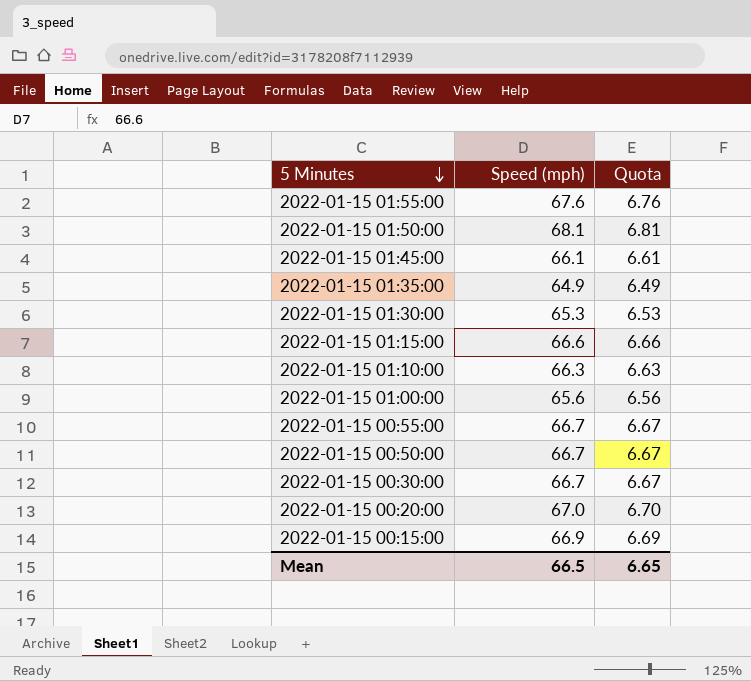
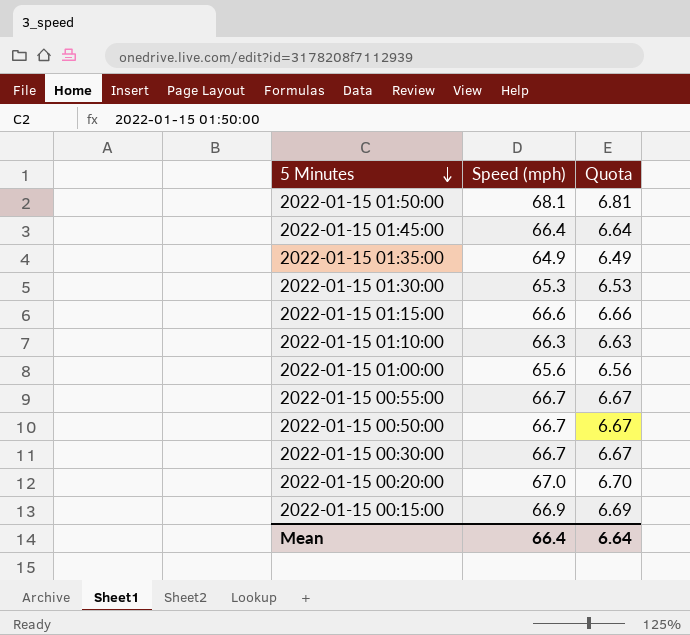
row 2022-01-15 01:55:00: 67.6 | 6.76 -> none
2022-01-15 01:45:00 | Speed (mph): 66.1 -> 66.4
2022-01-15 01:45:00 | Quota: 6.61 -> 6.64
Mean | Speed (mph): 66.5 -> 66.4
Mean | Quota: 6.65 -> 6.64

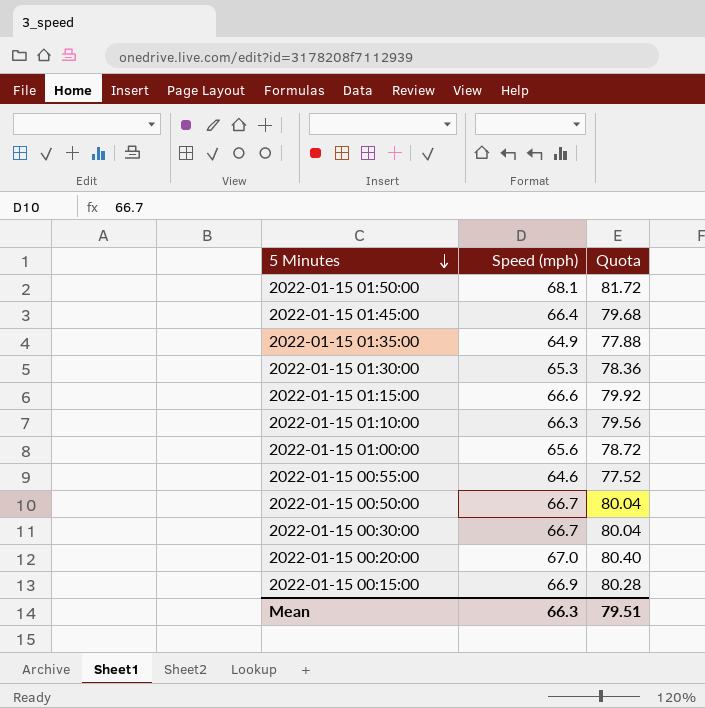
column Quota | formula: [Speed (mph)] * 0.1 -> [Speed (mph)] * 1.2
2022-01-15 00:55:00 | Speed (mph): 66.7 -> 64.6
Mean | Speed (mph): 66.4 -> 66.3
Mean | Quota: 6.64 -> 79.51

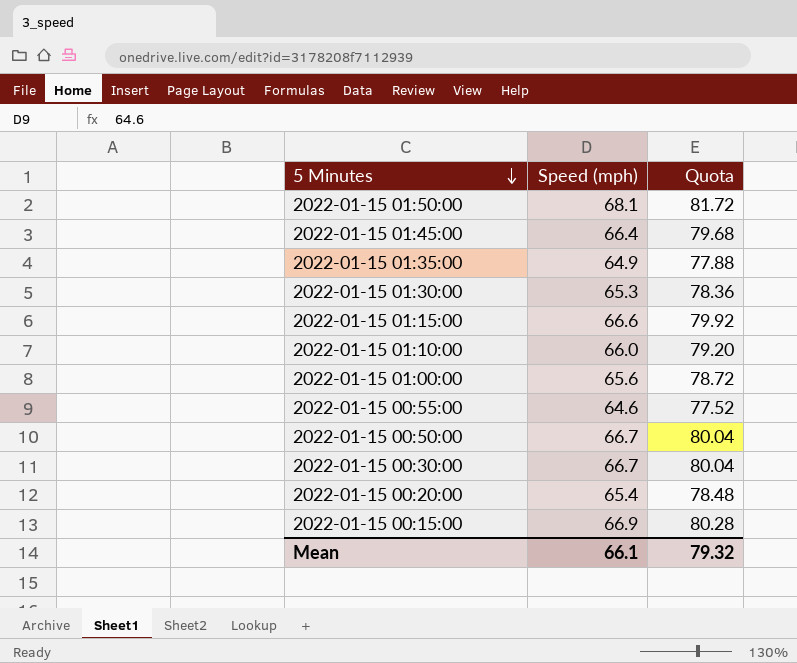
2022-01-15 01:10:00 | Speed (mph): 66.3 -> 66.0
2022-01-15 01:10:00 | Quota: 79.56 -> 79.20
2022-01-15 00:20:00 | Speed (mph): 67.0 -> 65.4
2022-01-15 00:20:00 | Quota: 80.40 -> 78.48
Mean | Speed (mph): 66.3 -> 66.1
Mean | Quota: 79.51 -> 79.32

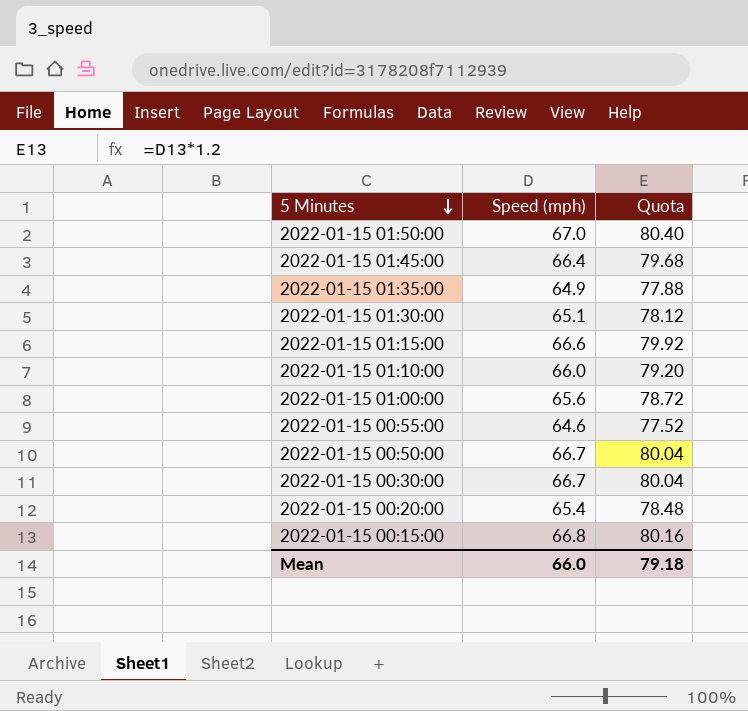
2022-01-15 01:50:00 | Speed (mph): 68.1 -> 67.0
2022-01-15 01:50:00 | Quota: 81.72 -> 80.40
2022-01-15 01:30:00 | Speed (mph): 65.3 -> 65.1
2022-01-15 01:30:00 | Quota: 78.36 -> 78.12
2022-01-15 00:15:00 | Speed (mph): 66.9 -> 66.8
2022-01-15 00:15:00 | Quota: 80.28 -> 80.16
Mean | Speed (mph): 66.1 -> 66.0
Mean | Quota: 79.32 -> 79.18

